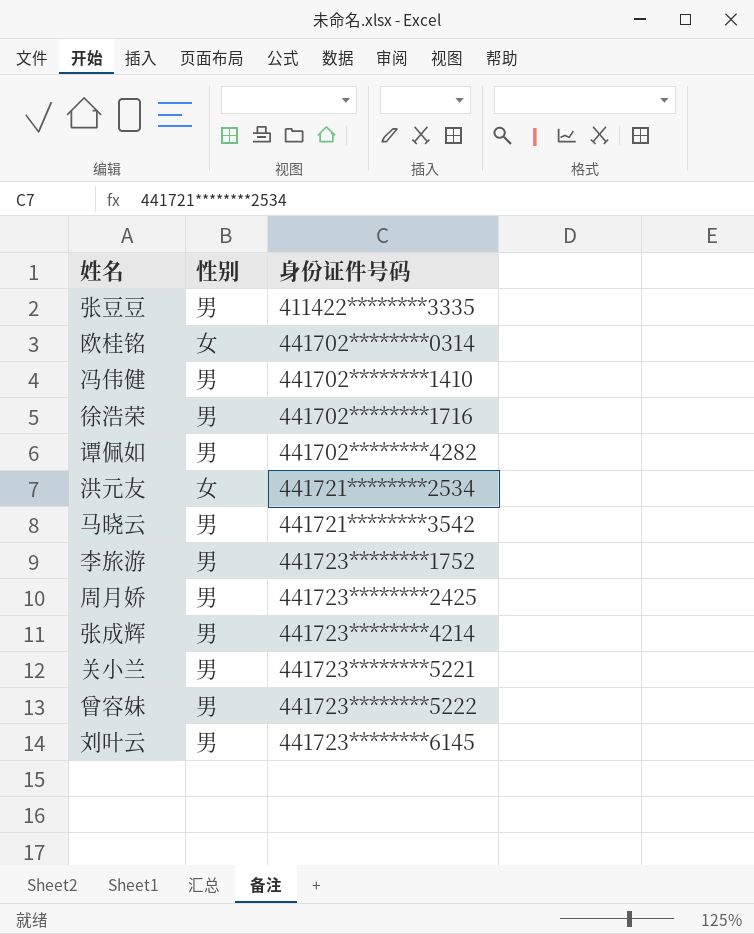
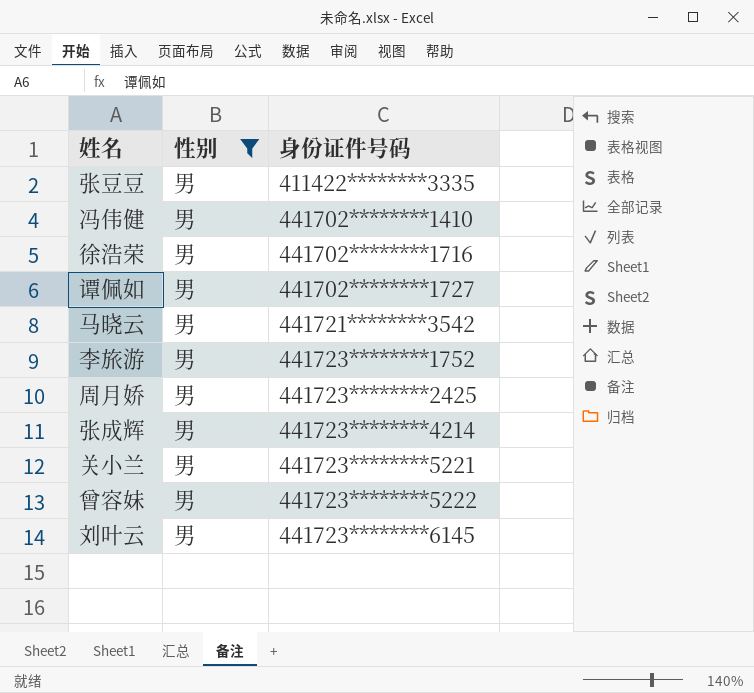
filter: none -> 性别 = 男
谭佩如 | 身份证件号码: 441702********4282 -> 441702********1727

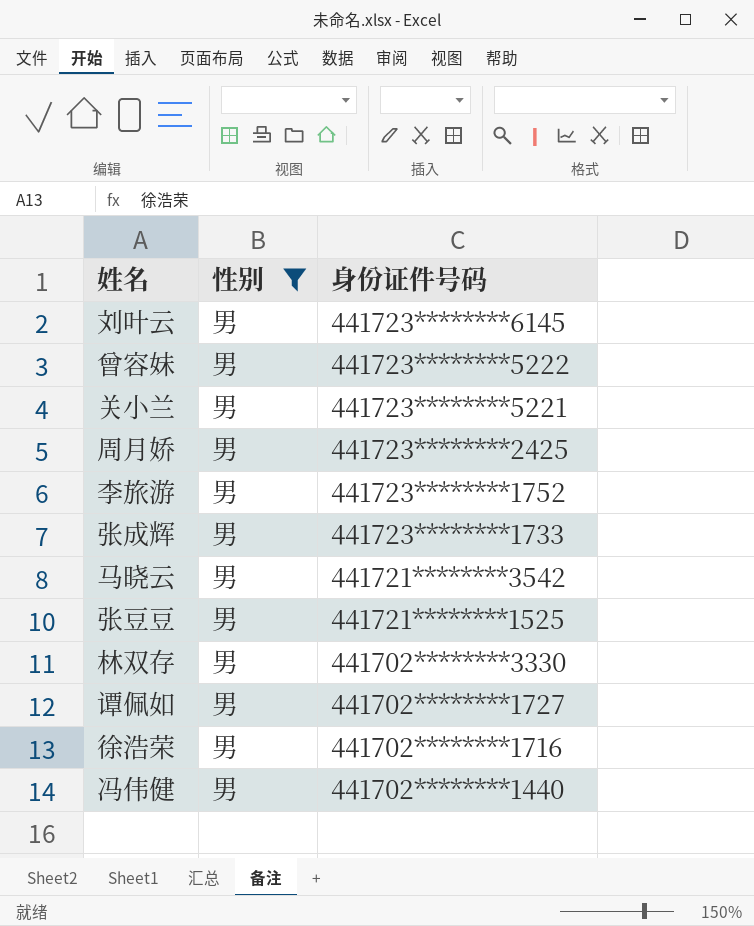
row order: 身份证件号码 ascending -> 身份证件号码 descending
张成辉 | 身份证件号码: 441723********4214 -> 441723********1733
张豆豆 | 身份证件号码: 411422********3335 -> 441721********1525
row 林双存: none -> 男 | 441702********3330
冯伟健 | 身份证件号码: 441702********1410 -> 441702********1440

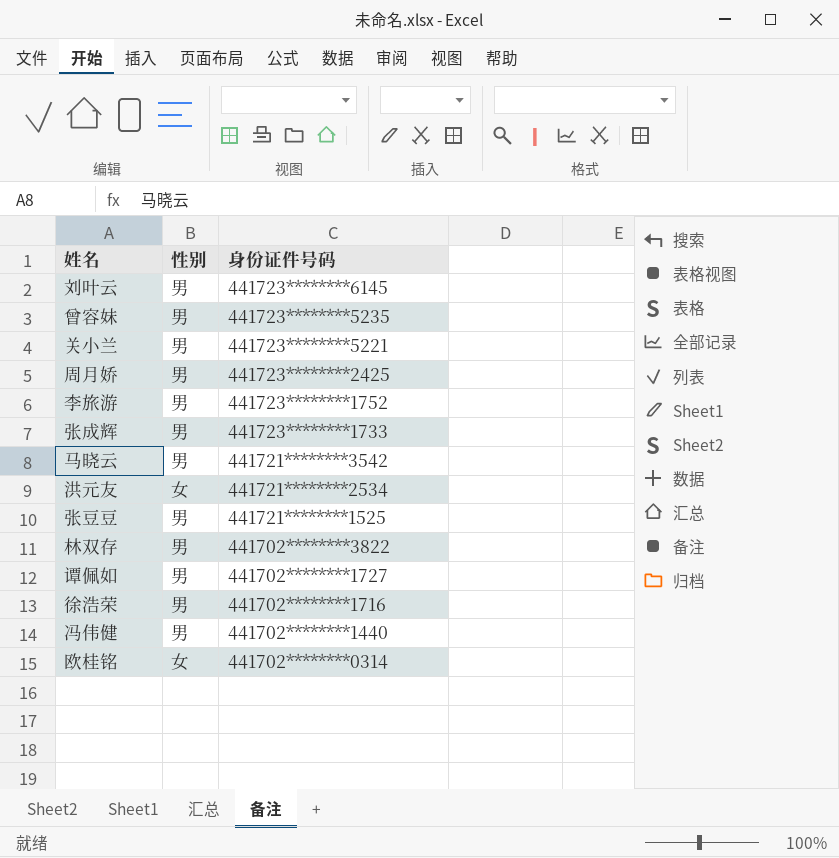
filter: 性别 = 男 -> none
曾容妹 | 身份证件号码: 441723********5222 -> 441723********5235
林双存 | 身份证件号码: 441702********3330 -> 441702********3822

